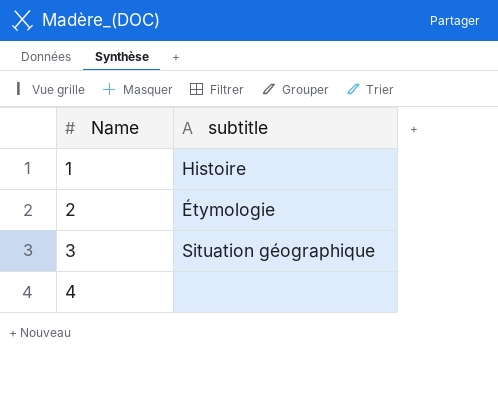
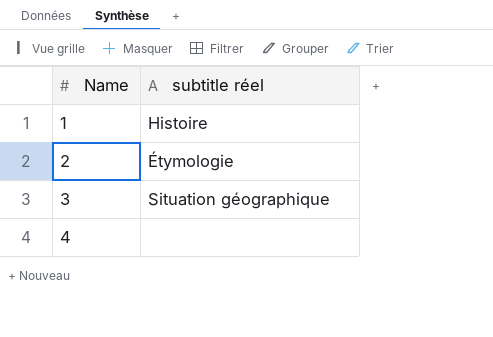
column name: subtitle -> subtitle réel

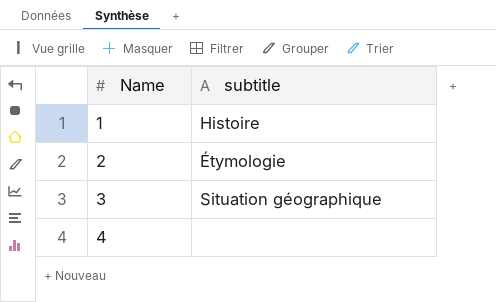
column name: subtitle réel -> subtitle

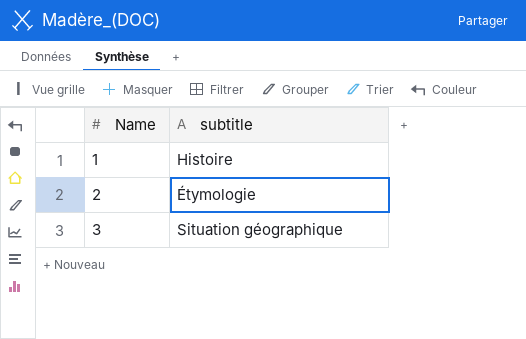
row 4: none -> none

